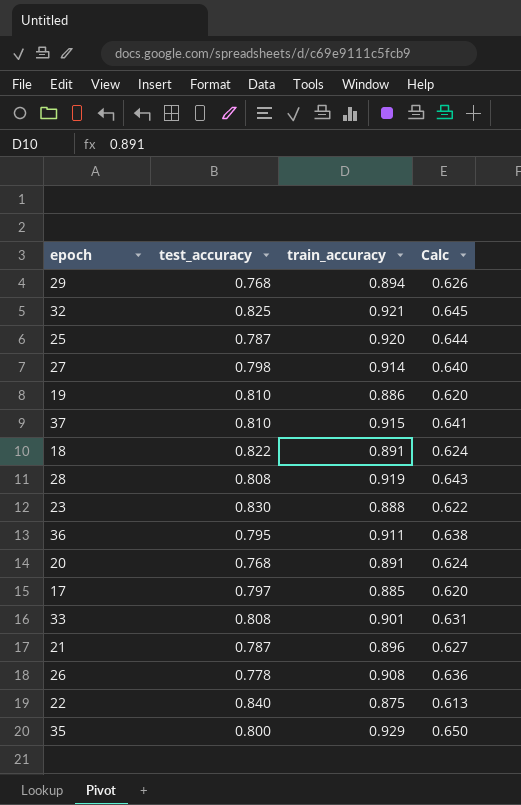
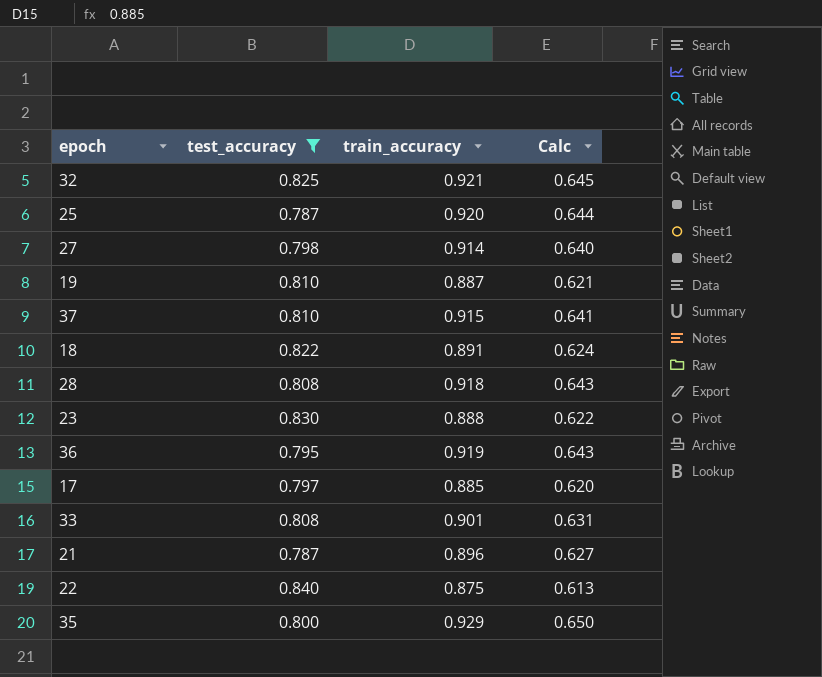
filter: none -> test_accuracy >= 0.787
19 | train_accuracy: 0.886 -> 0.887
19 | Calc: 0.620 -> 0.621
28 | train_accuracy: 0.919 -> 0.918
36 | train_accuracy: 0.911 -> 0.919
36 | Calc: 0.638 -> 0.643

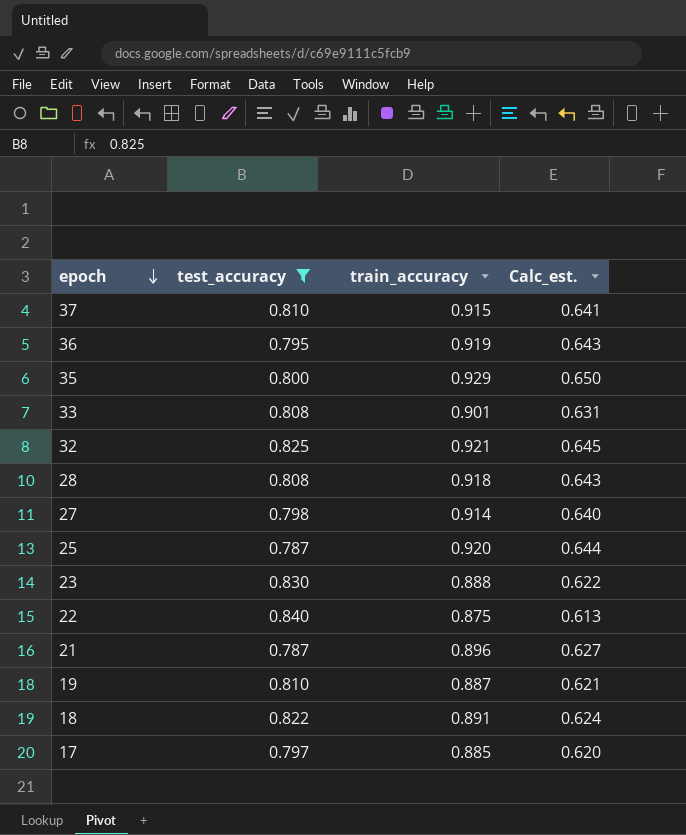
row order: none -> epoch descending
column name: Calc -> Calc_est.

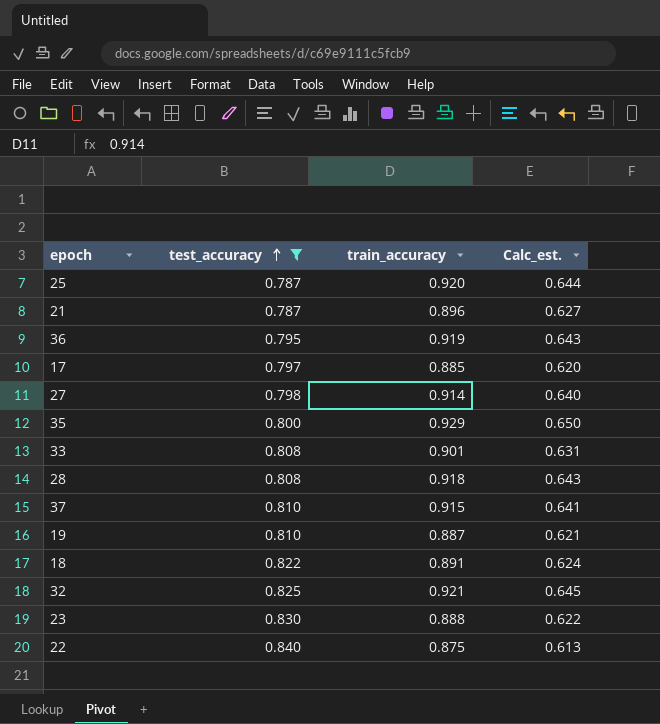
row order: epoch descending -> test_accuracy ascending

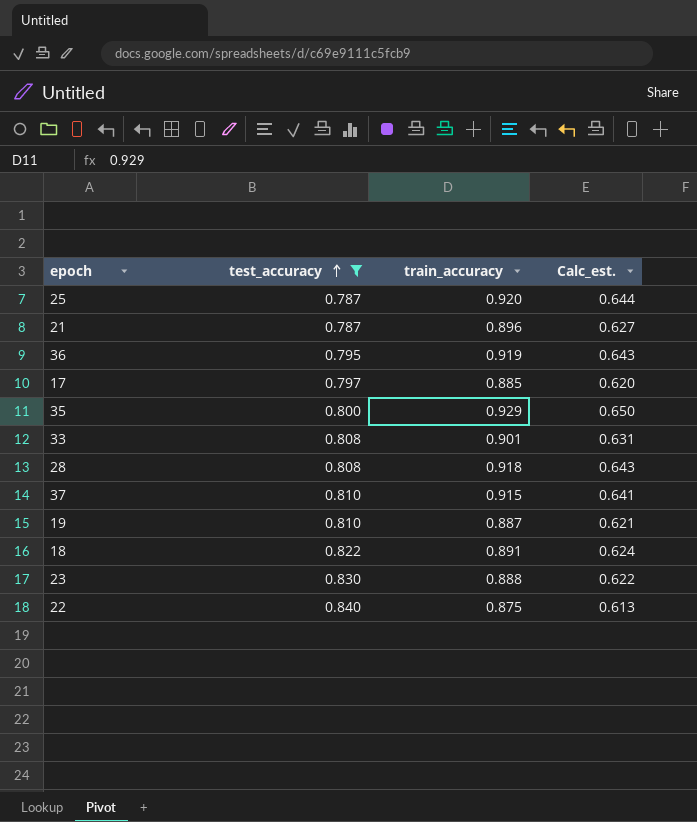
row 27: 0.798 | 0.914 | 0.640 -> none
row 32: 0.825 | 0.921 | 0.645 -> none

